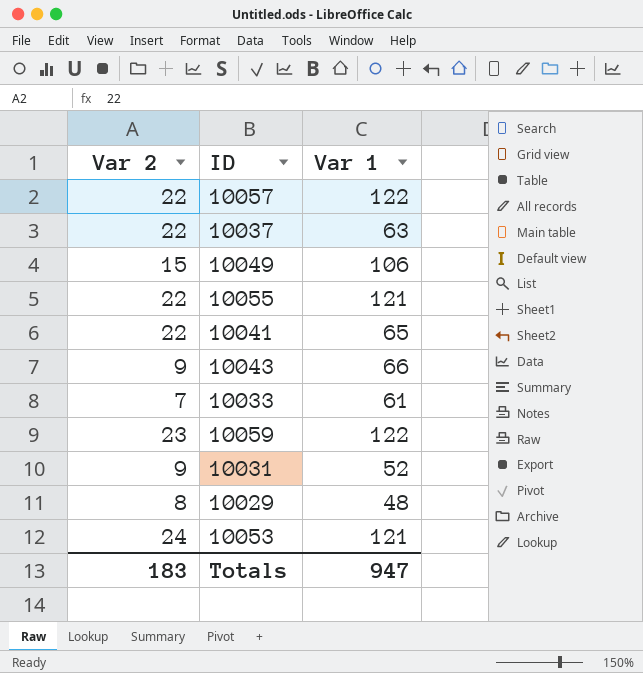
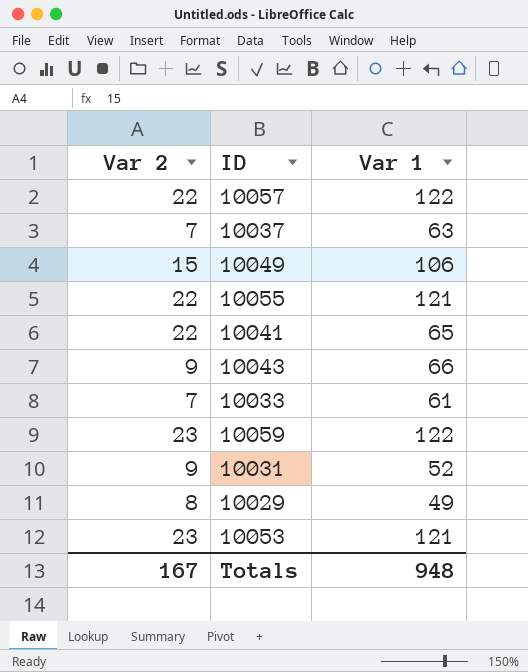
10037 | Var 2: 22 -> 7
10029 | Var 1: 48 -> 49
10053 | Var 2: 24 -> 23
Totals | Var 2: 183 -> 167
Totals | Var 1: 947 -> 948

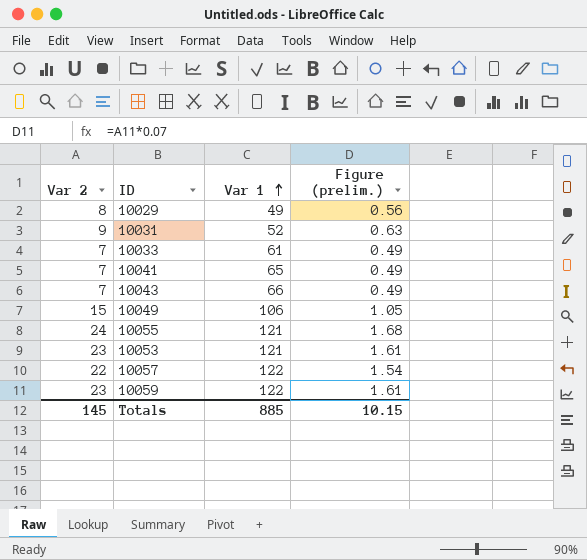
row order: none -> Var 1 ascending
column Figure (prelim.) | formula: none -> [Var 2] * 0.07
row 10037: 7 | 63 -> none
10041 | Var 2: 22 -> 7
10043 | Var 2: 9 -> 7
10055 | Var 2: 22 -> 24
Totals | Var 2: 167 -> 145
Totals | Var 1: 948 -> 885

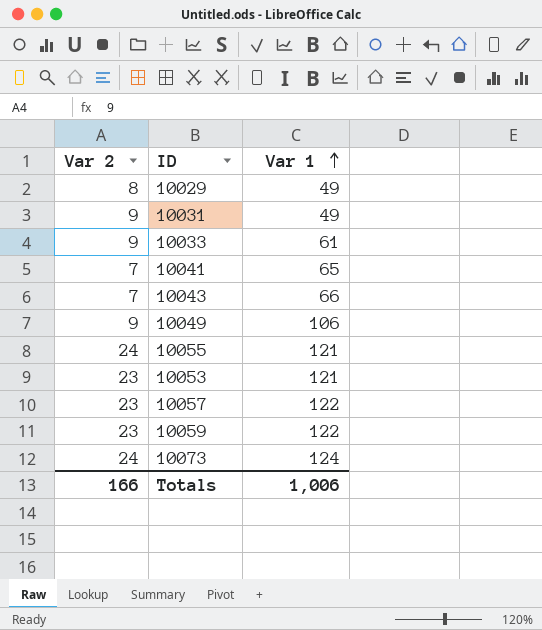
column Figure (prelim.) | formula: [Var 2] * 0.07 -> none
10031 | Var 1: 52 -> 49
10033 | Var 2: 7 -> 9
10049 | Var 2: 15 -> 9
10057 | Var 2: 22 -> 23
row 10073: none -> 24 | 124
Totals | Var 2: 145 -> 166
Totals | Var 1: 885 -> 1,006

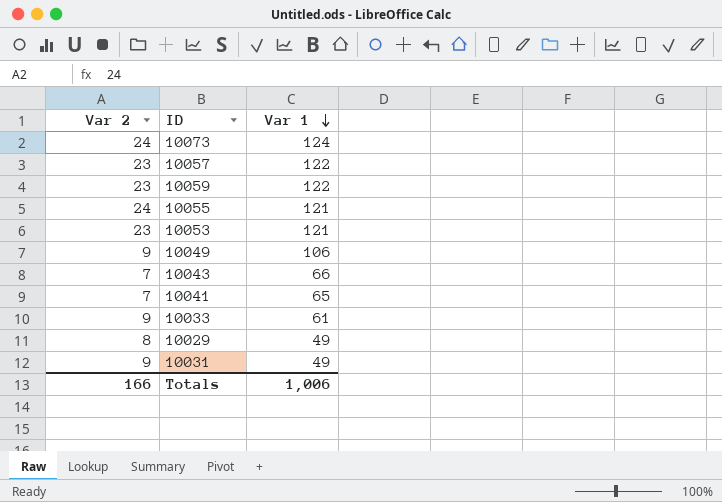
row order: Var 1 ascending -> Var 1 descending

